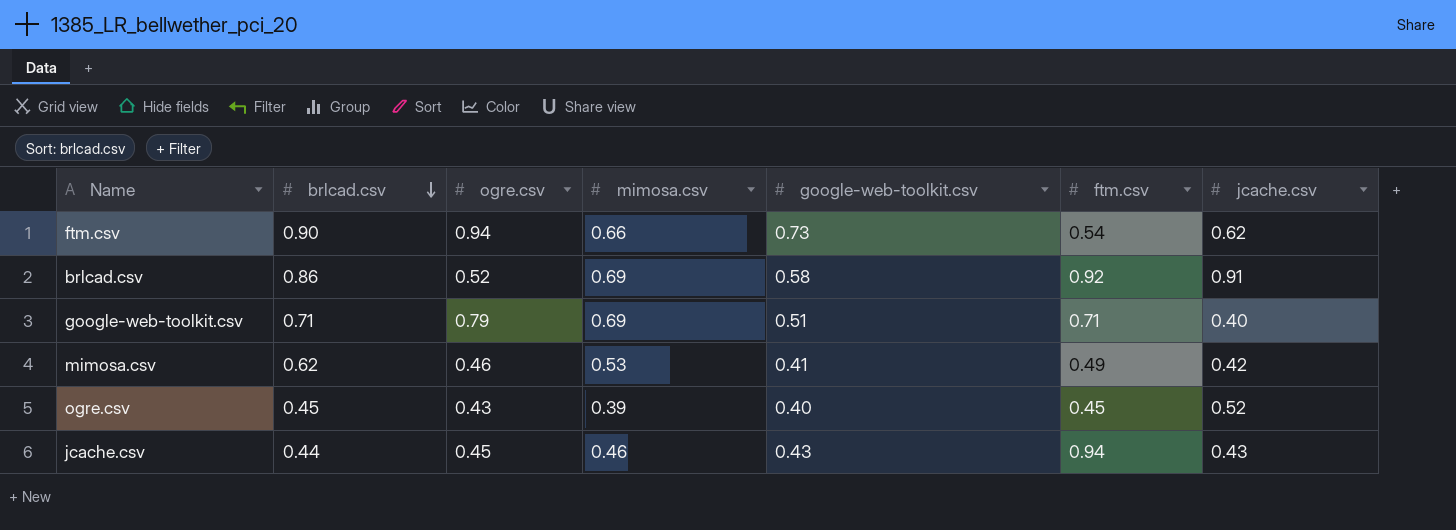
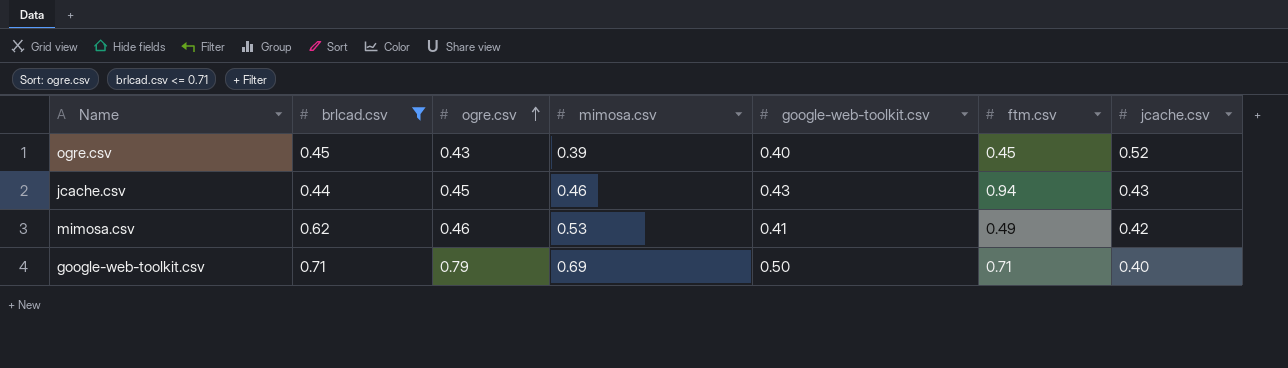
filter: none -> brlcad.csv <= 0.71
row order: brlcad.csv descending -> ogre.csv ascending
google-web-toolkit.csv | google-web-toolkit.csv: 0.51 -> 0.50

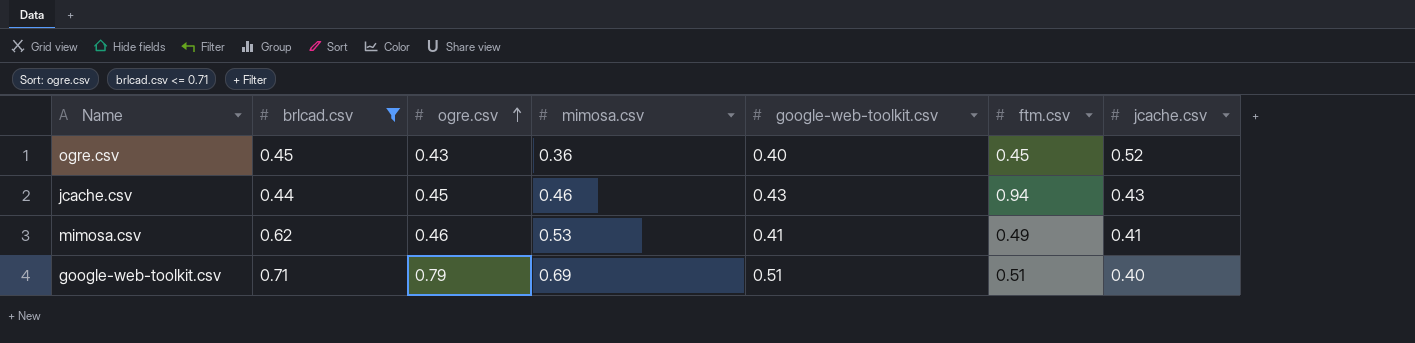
ogre.csv | mimosa.csv: 0.39 -> 0.36
mimosa.csv | jcache.csv: 0.42 -> 0.41
google-web-toolkit.csv | google-web-toolkit.csv: 0.50 -> 0.51
google-web-toolkit.csv | ftm.csv: 0.71 -> 0.51

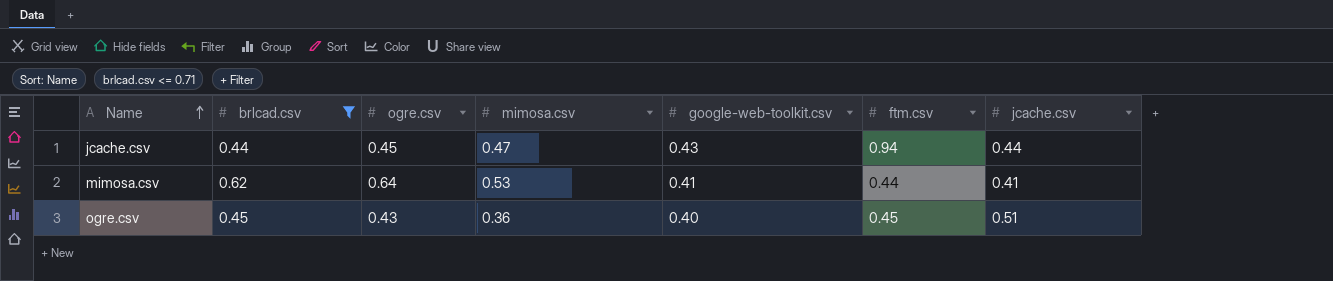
row order: ogre.csv ascending -> Name ascending
row google-web-toolkit.csv: 0.71 | 0.79 | 0.69 | 0.51 | 0.51 | 0.40 -> none
jcache.csv | mimosa.csv: 0.46 -> 0.47
jcache.csv | jcache.csv: 0.43 -> 0.44
mimosa.csv | ogre.csv: 0.46 -> 0.64
mimosa.csv | ftm.csv: 0.49 -> 0.44
ogre.csv | jcache.csv: 0.52 -> 0.51

